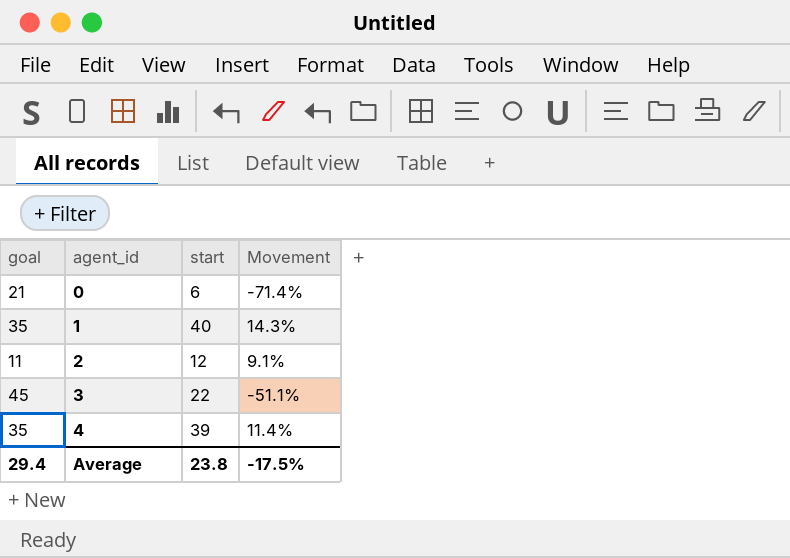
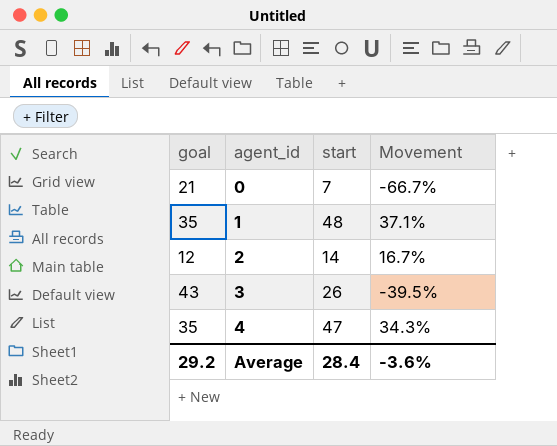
0 | start: 6 -> 7
0 | Movement: -71.4% -> -66.7%
1 | start: 40 -> 48
1 | Movement: 14.3% -> 37.1%
2 | goal: 11 -> 12
2 | start: 12 -> 14
2 | Movement: 9.1% -> 16.7%
3 | goal: 45 -> 43
3 | start: 22 -> 26
3 | Movement: -51.1% -> -39.5%
4 | start: 39 -> 47
4 | Movement: 11.4% -> 34.3%
Average | goal: 29.4 -> 29.2
Average | start: 23.8 -> 28.4
Average | Movement: -17.5% -> -3.6%

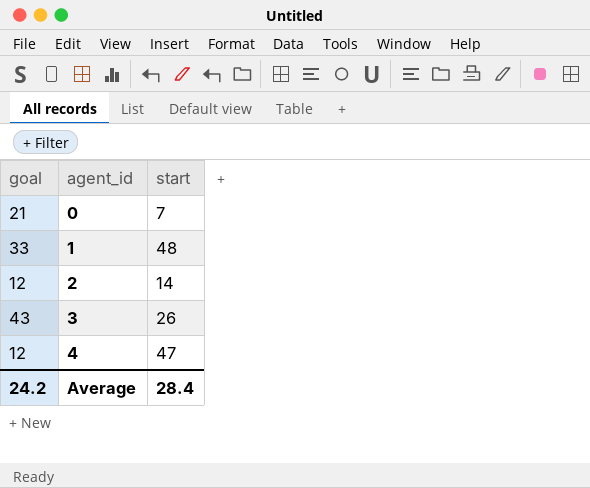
column Movement | formula: ([start] - [goal]) / [goal] -> none
1 | goal: 35 -> 33
4 | goal: 35 -> 12
Average | goal: 29.2 -> 24.2

